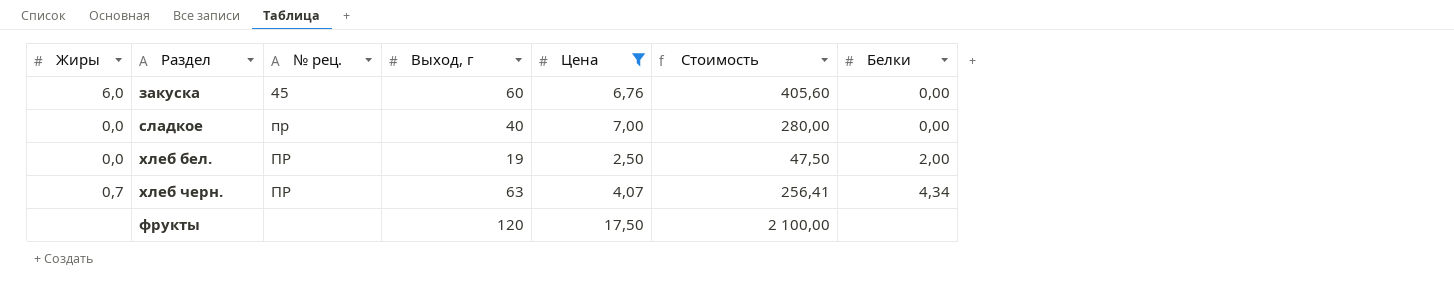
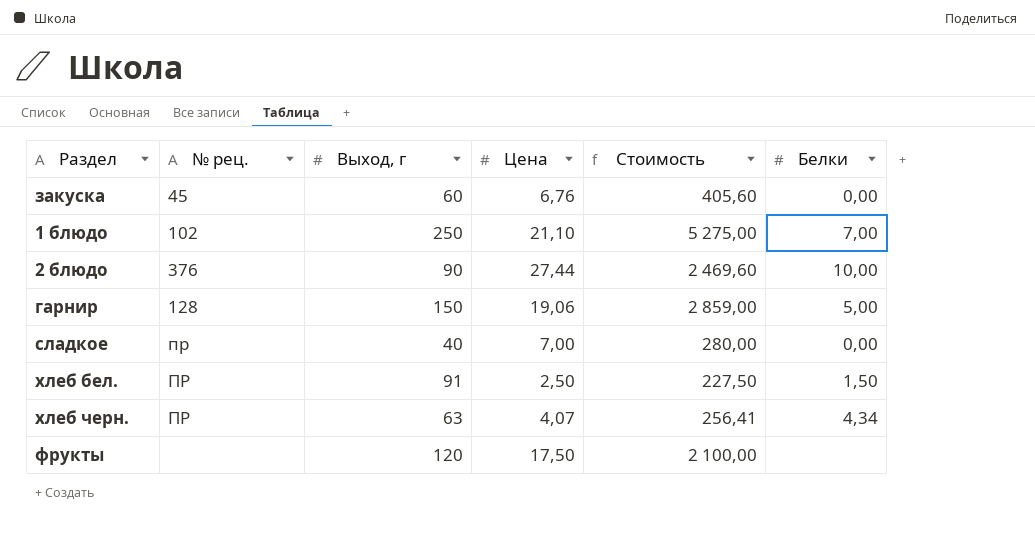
filter: Цена <= 17,50 -> none
column Жиры | position: 1 -> none
хлеб бел. | Выход, г: 19 -> 91
хлеб бел. | Стоимость: 47,50 -> 227,50
хлеб бел. | Белки: 2,00 -> 1,50

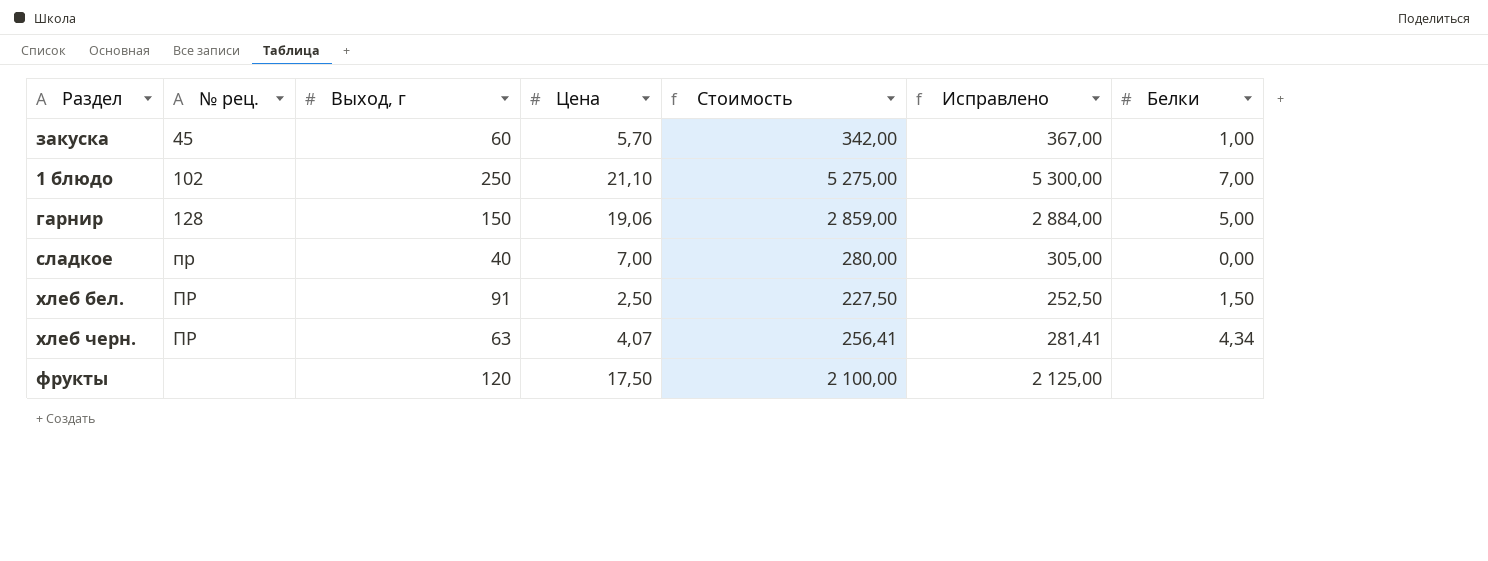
column Исправлено | formula: none -> [Стоимость] + 25
row 2 блюдо: 376 | 90 | 27,44 | 2 469,60 | 10,00 -> none
закуска | Цена: 6,76 -> 5,70
закуска | Стоимость: 405,60 -> 342,00
закуска | Белки: 0,00 -> 1,00

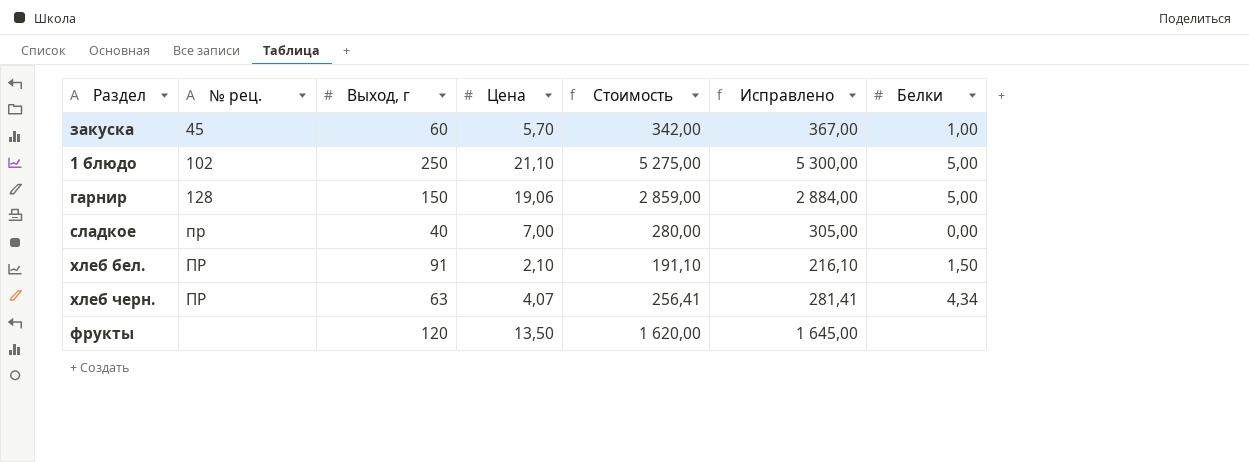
1 блюдо | Белки: 7,00 -> 5,00
хлеб бел. | Цена: 2,50 -> 2,10
хлеб бел. | Стоимость: 227,50 -> 191,10
хлеб бел. | Исправлено: 252,50 -> 216,10
фрукты | Цена: 17,50 -> 13,50
фрукты | Стоимость: 2 100,00 -> 1 620,00
фрукты | Исправлено: 2 125,00 -> 1 645,00

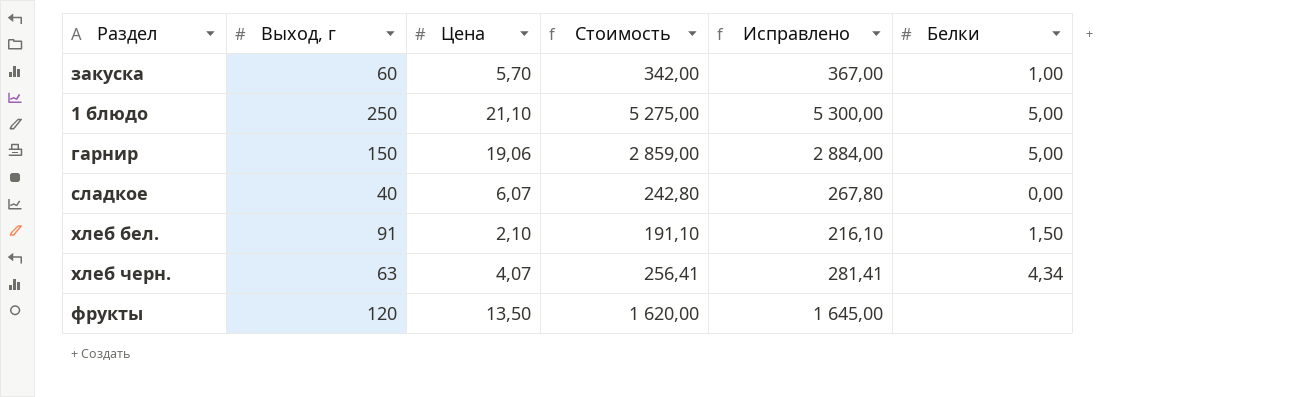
column № рец. | position: 2 -> none
сладкое | Цена: 7,00 -> 6,07
сладкое | Стоимость: 280,00 -> 242,80
сладкое | Исправлено: 305,00 -> 267,80

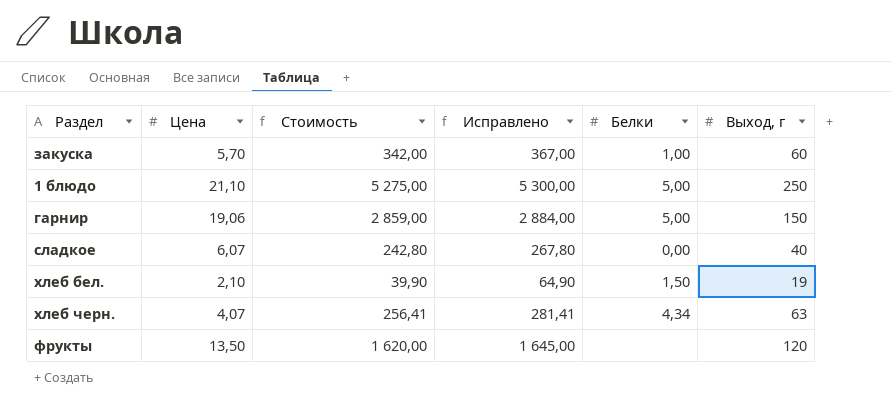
column Выход, г | position: 2 -> 6
хлеб бел. | Стоимость: 191,10 -> 39,90
хлеб бел. | Исправлено: 216,10 -> 64,90
хлеб бел. | Выход, г: 91 -> 19

